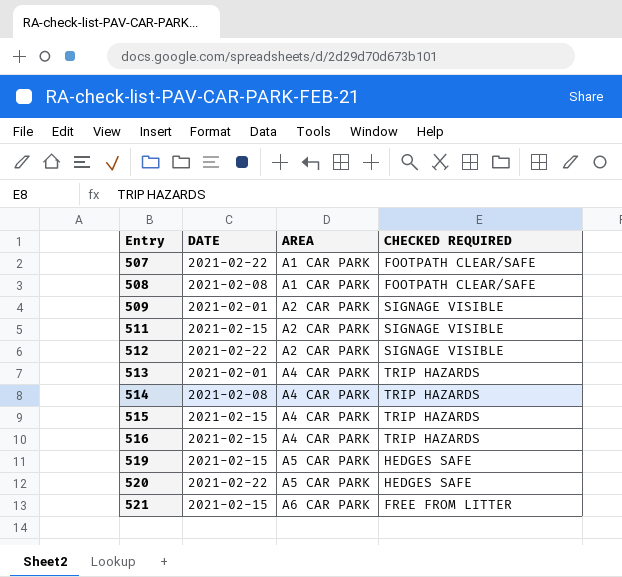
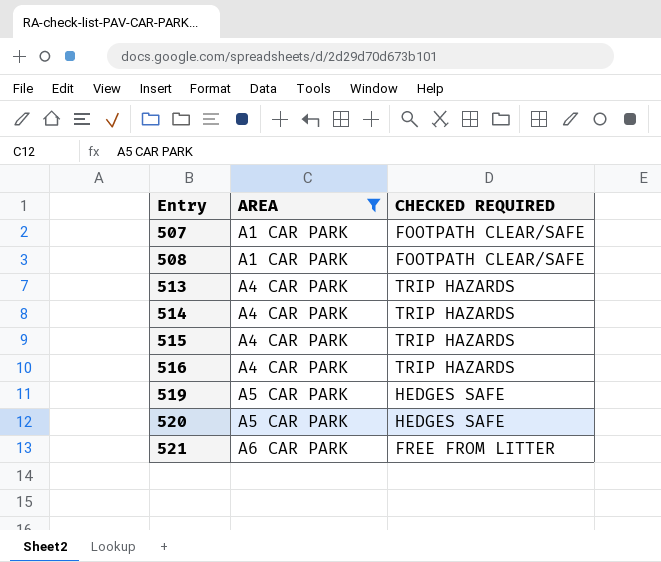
filter: none -> AREA != A2 CAR PARK
column DATE | position: 2 -> none

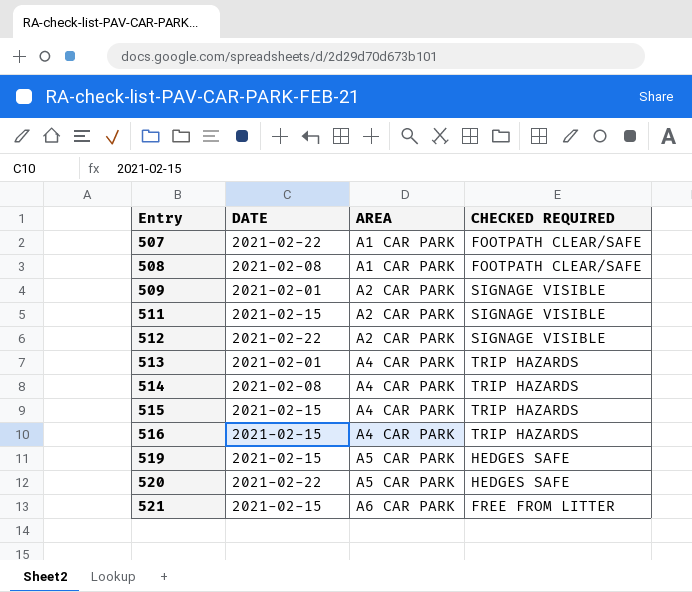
filter: AREA != A2 CAR PARK -> none
column DATE | position: none -> 2

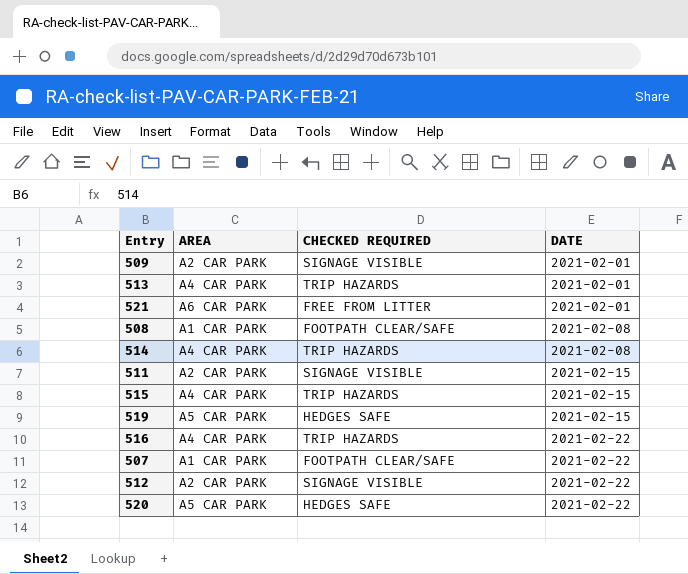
row order: Entry ascending -> DATE ascending
column DATE | position: 2 -> 4
521 | DATE: 2021-02-15 -> 2021-02-01
516 | DATE: 2021-02-15 -> 2021-02-22

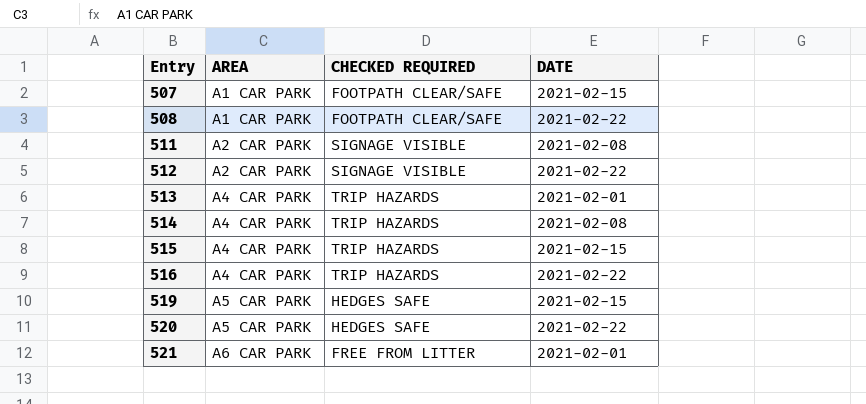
row order: DATE ascending -> Entry ascending
row 509: A2 CAR PARK | SIGNAGE VISIBLE | 2021-02-01 -> none
507 | DATE: 2021-02-22 -> 2021-02-15
508 | DATE: 2021-02-08 -> 2021-02-22
511 | DATE: 2021-02-15 -> 2021-02-08

